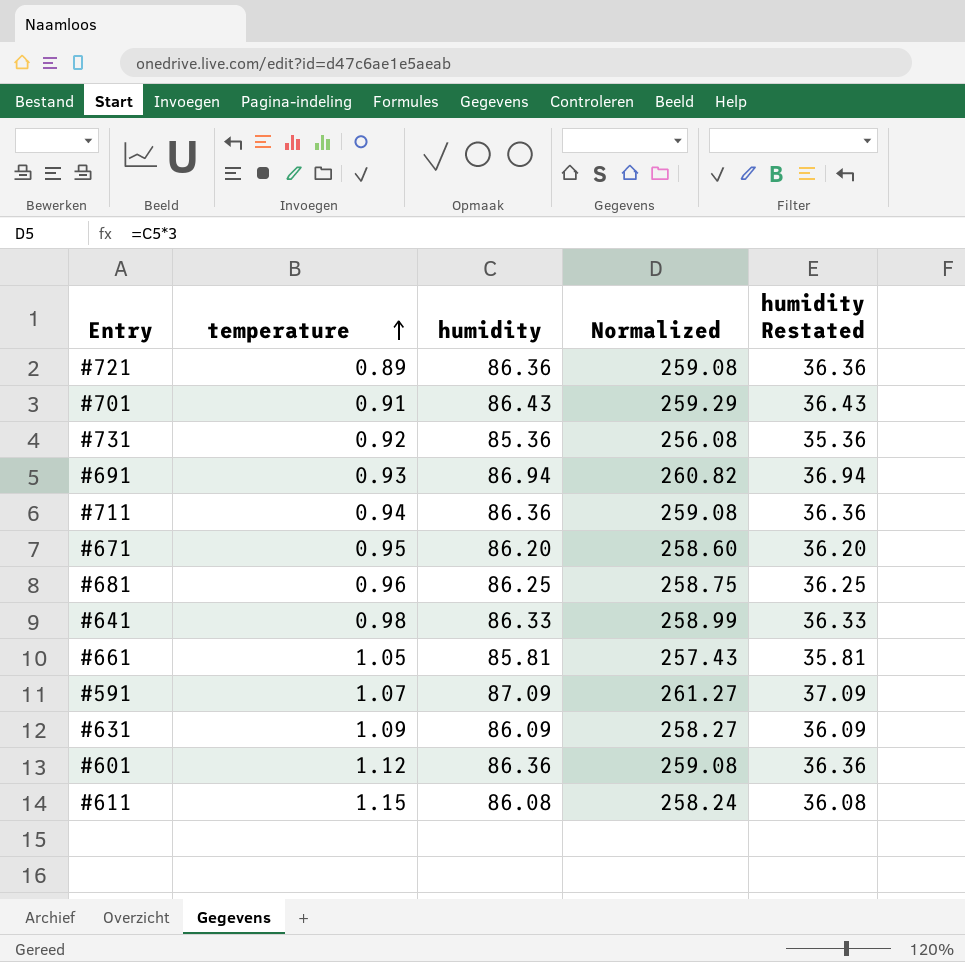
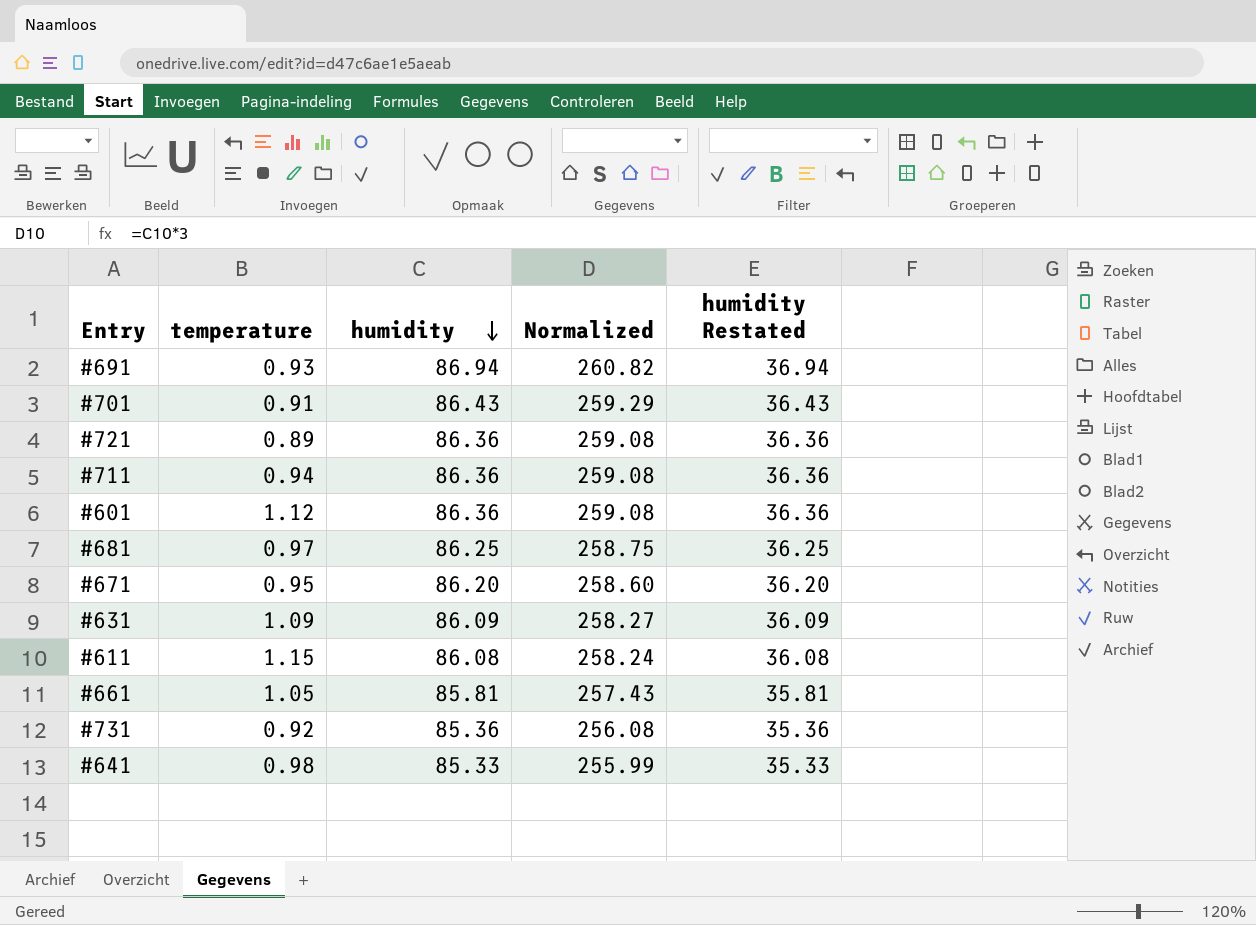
row order: temperature ascending -> humidity descending
row #591: 1.07 | 87.09 | 261.27 | 37.09 -> none
#681 | temperature: 0.96 -> 0.97
#641 | humidity: 86.33 -> 85.33
#641 | Normalized: 258.99 -> 255.99
#641 | humidity Restated: 36.33 -> 35.33

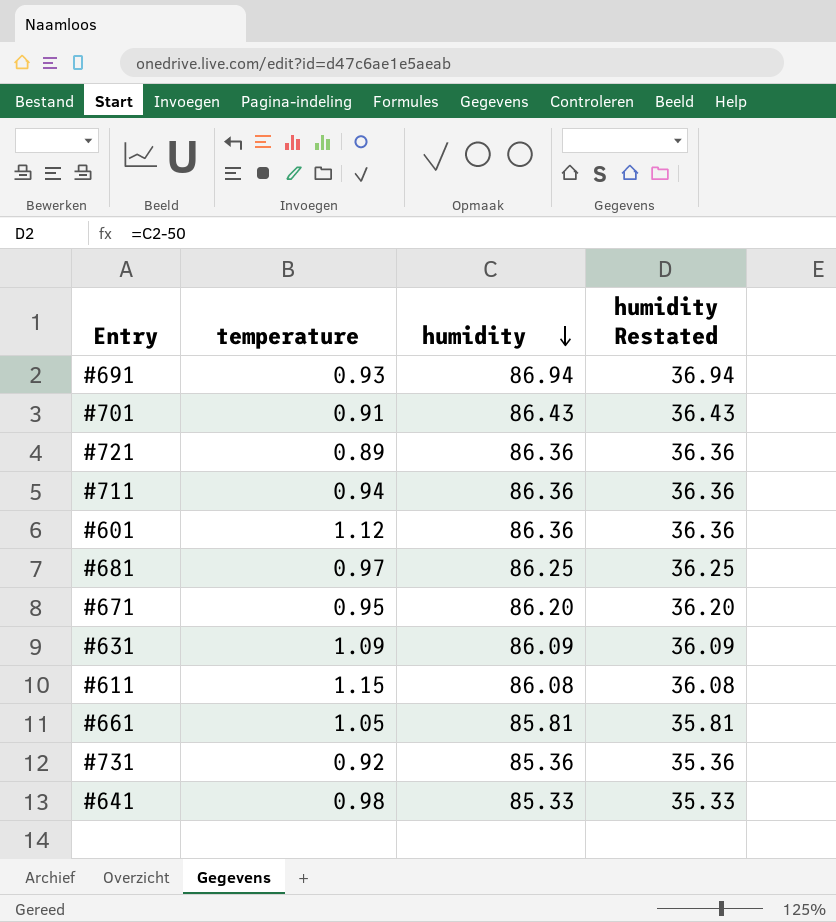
column Normalized | formula: [humidity] * 3 -> none

